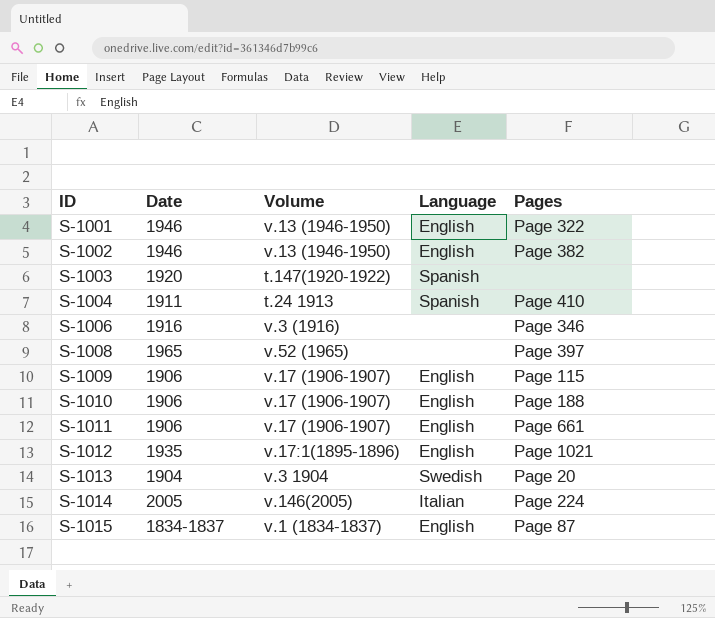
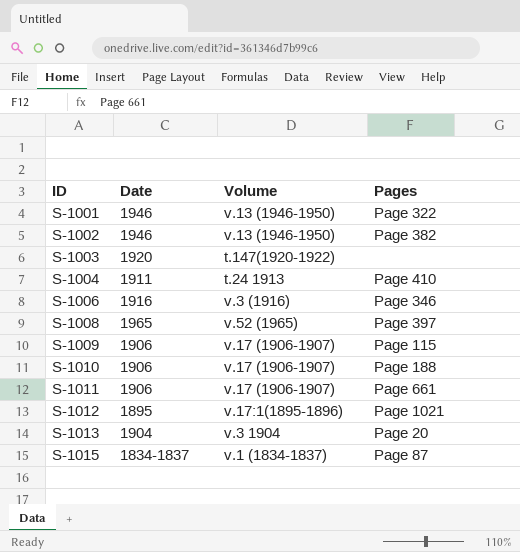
column Language | position: 4 -> none
row S-1014: 2005 | v.146(2005) | Italian | Page 224 -> none
S-1012 | Date: 1935 -> 1895

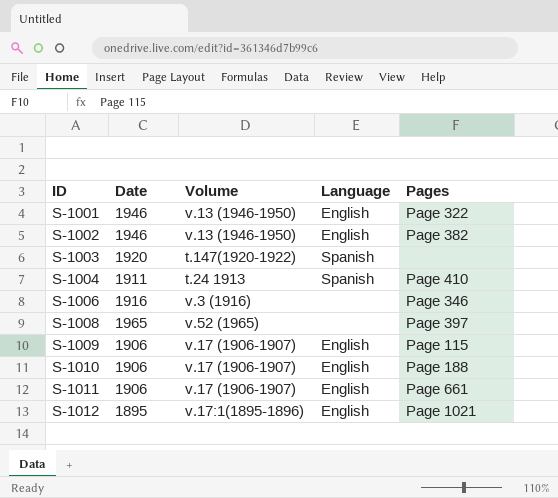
column Language | position: none -> 4
row S-1013: 1904 | v.3 1904 | Page 20 -> none
row S-1015: 1834-1837 | v.1 (1834-1837) | Page 87 -> none

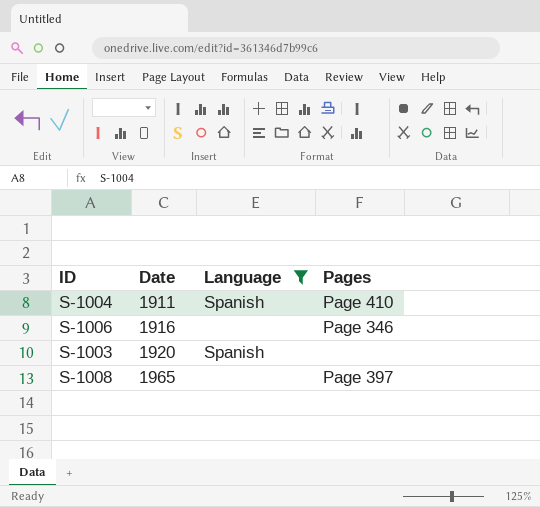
filter: none -> Language != English
row order: ID ascending -> Date ascending
column Volume | position: 3 -> none

